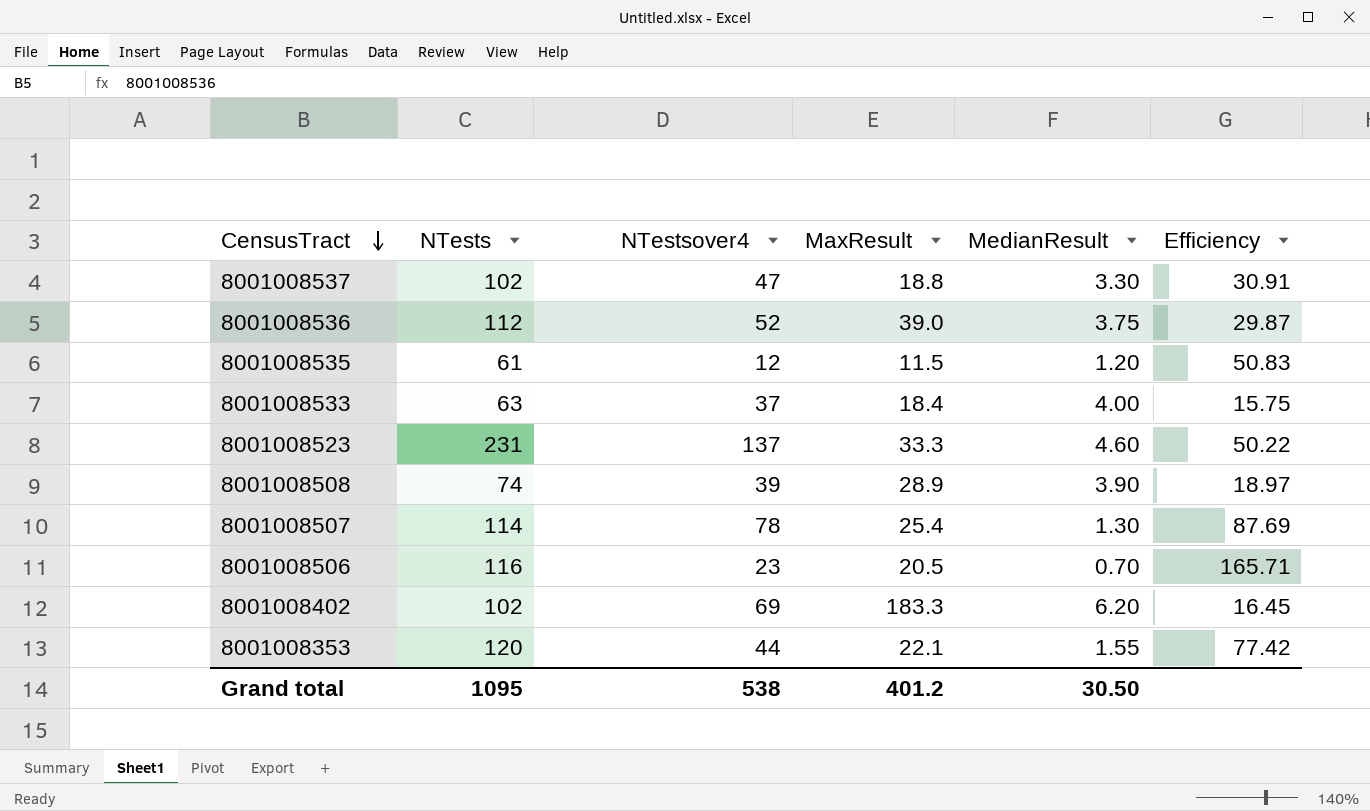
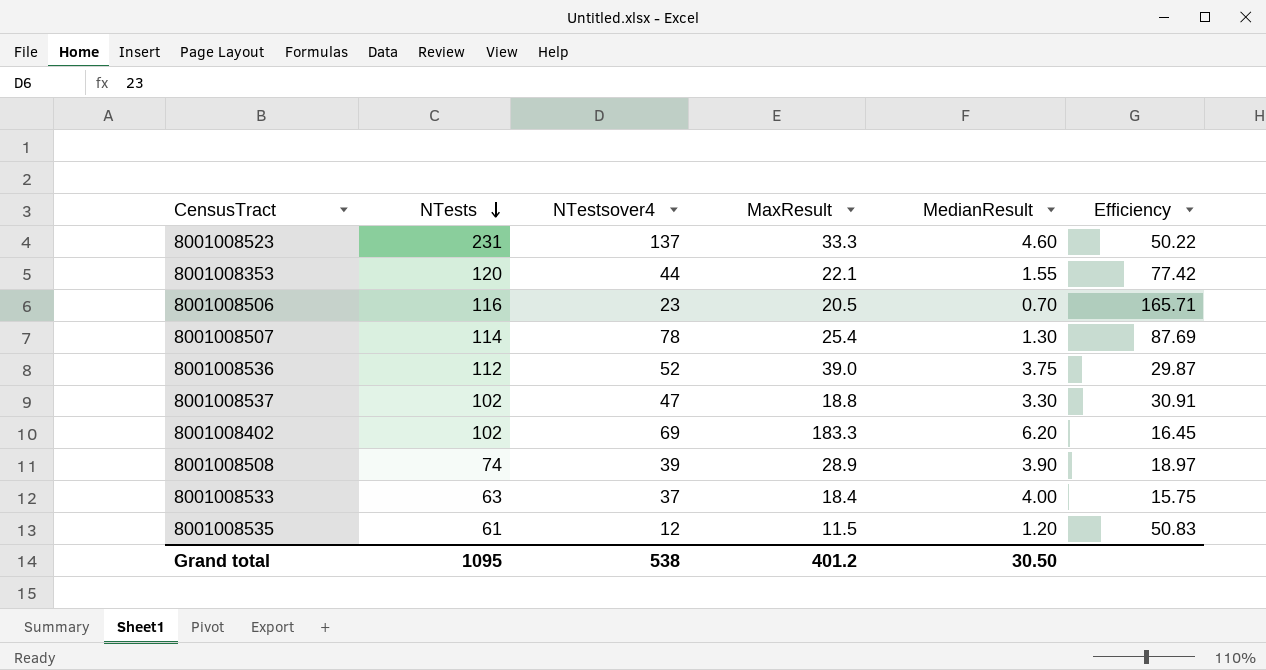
row order: CensusTract descending -> NTests descending

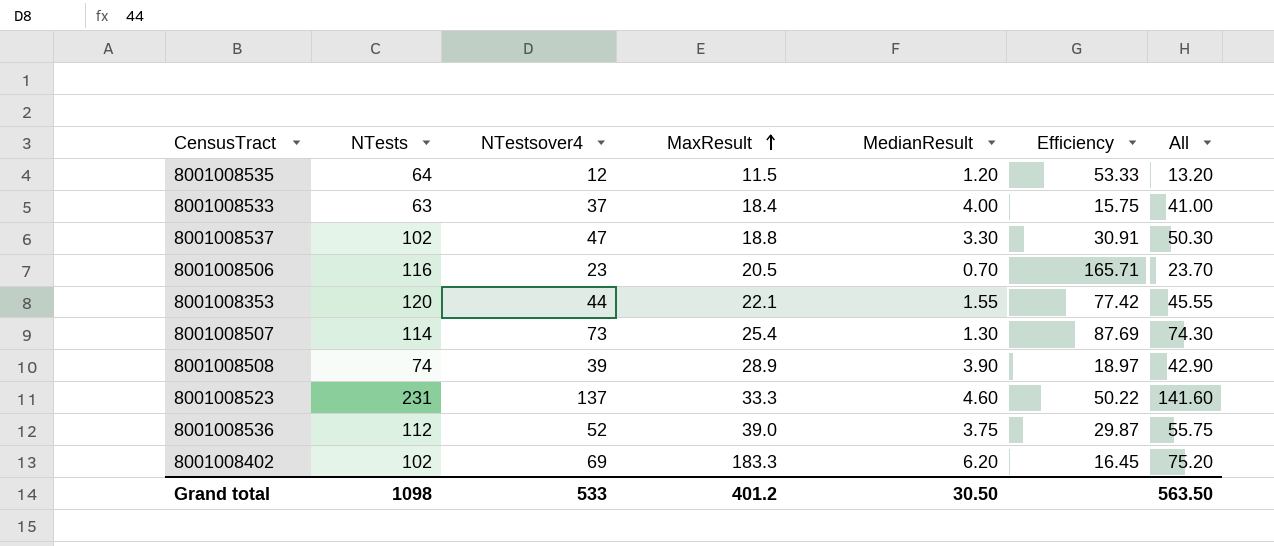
row order: NTests descending -> MaxResult ascending
column All | formula: none -> [NTestsover4] + [MedianResult]
8001008535 | NTests: 61 -> 64
8001008535 | Efficiency: 50.83 -> 53.33
8001008507 | NTestsover4: 78 -> 73
Grand total | NTests: 1095 -> 1098
Grand total | NTestsover4: 538 -> 533

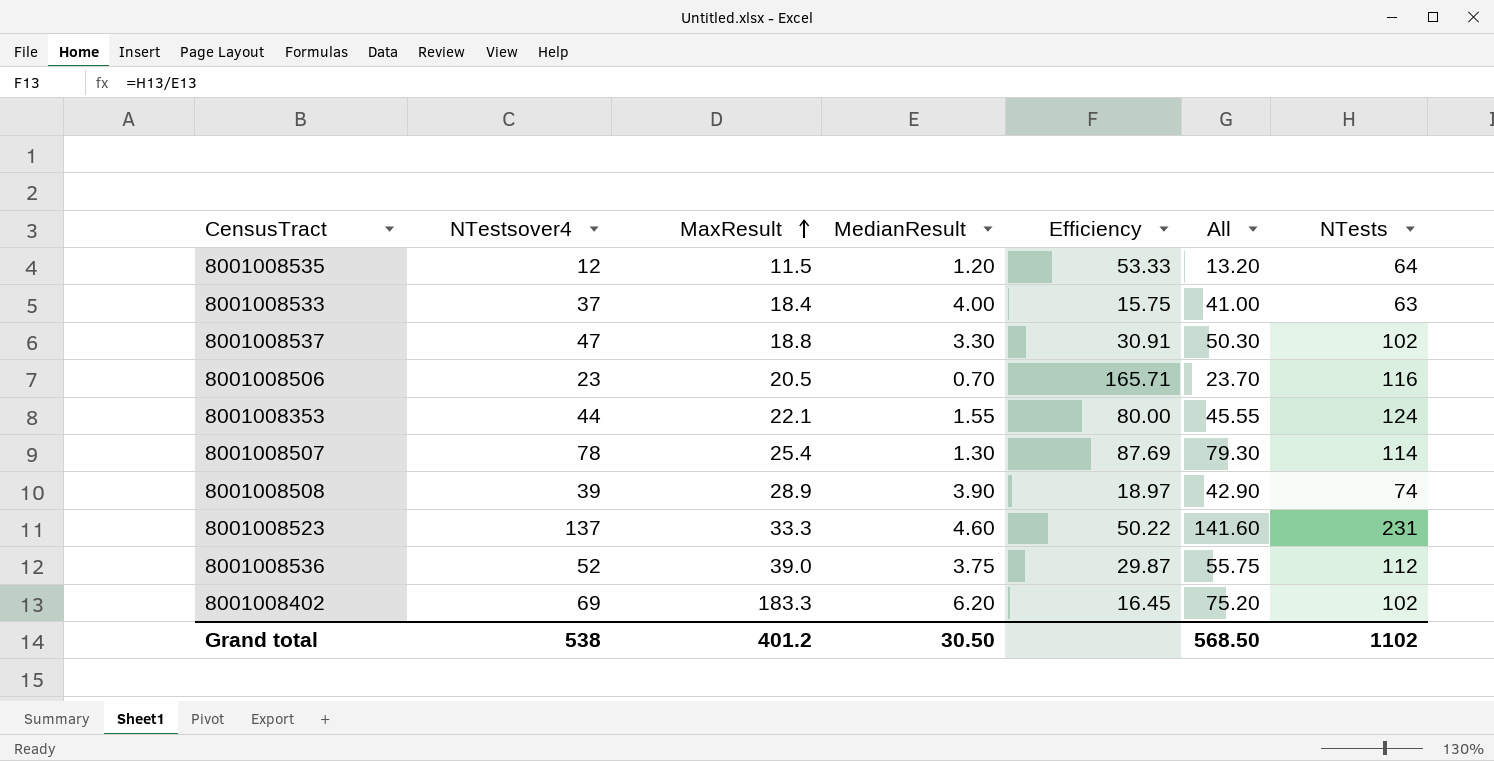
column NTests | position: 2 -> 7
8001008353 | Efficiency: 77.42 -> 80.00
8001008353 | NTests: 120 -> 124
8001008507 | NTestsover4: 73 -> 78
8001008507 | All: 74.30 -> 79.30
Grand total | NTestsover4: 533 -> 538
Grand total | All: 563.50 -> 568.50
Grand total | NTests: 1098 -> 1102

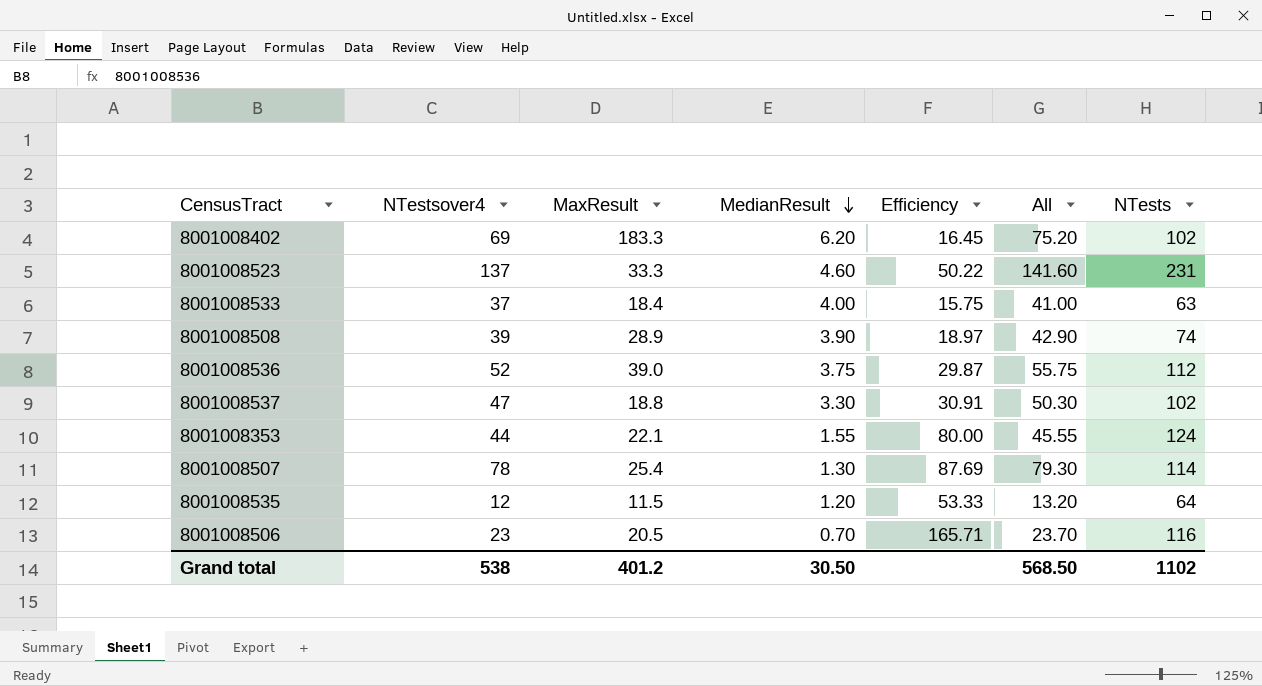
row order: MaxResult ascending -> MedianResult descending

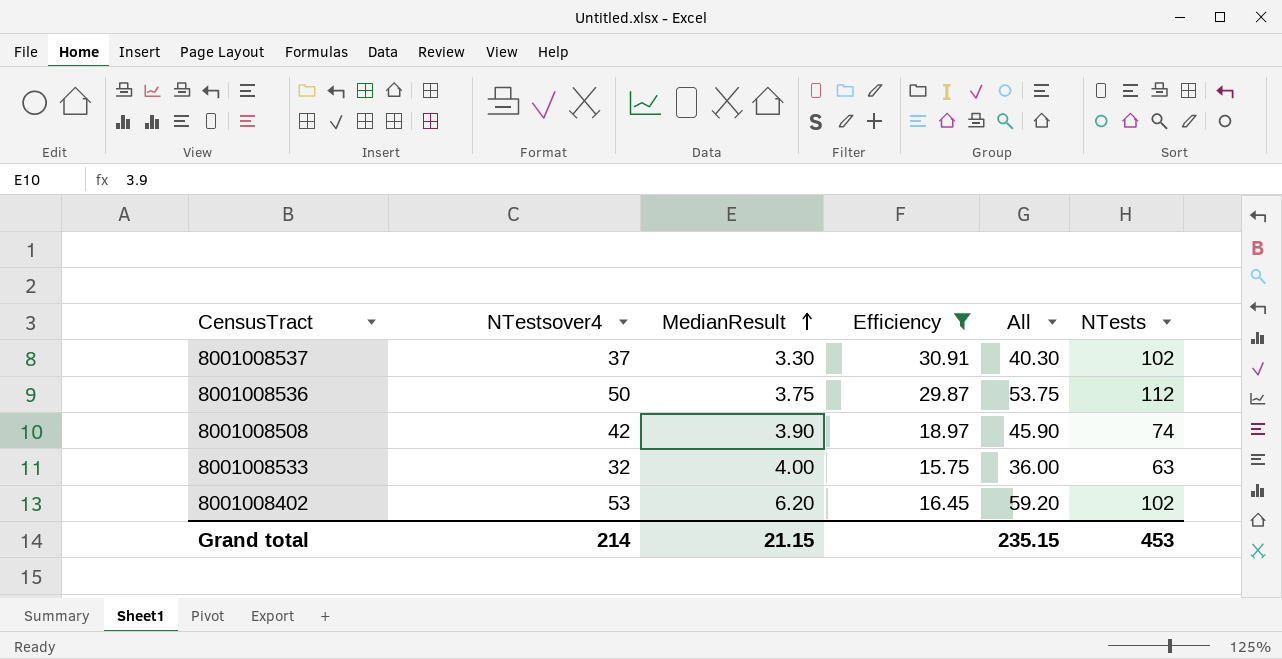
filter: none -> Efficiency <= 30.91
row order: MedianResult descending -> MedianResult ascending
column MaxResult | position: 3 -> none
8001008537 | NTestsover4: 47 -> 37
8001008537 | All: 50.30 -> 40.30
8001008536 | NTestsover4: 52 -> 50
8001008536 | All: 55.75 -> 53.75
8001008508 | NTestsover4: 39 -> 42
8001008508 | All: 42.90 -> 45.90
8001008533 | NTestsover4: 37 -> 32
8001008533 | All: 41.00 -> 36.00
8001008402 | NTestsover4: 69 -> 53
8001008402 | All: 75.20 -> 59.20
Grand total | NTestsover4: 538 -> 214
Grand total | MedianResult: 30.50 -> 21.15
Grand total | All: 568.50 -> 235.15
Grand total | NTests: 1102 -> 453

